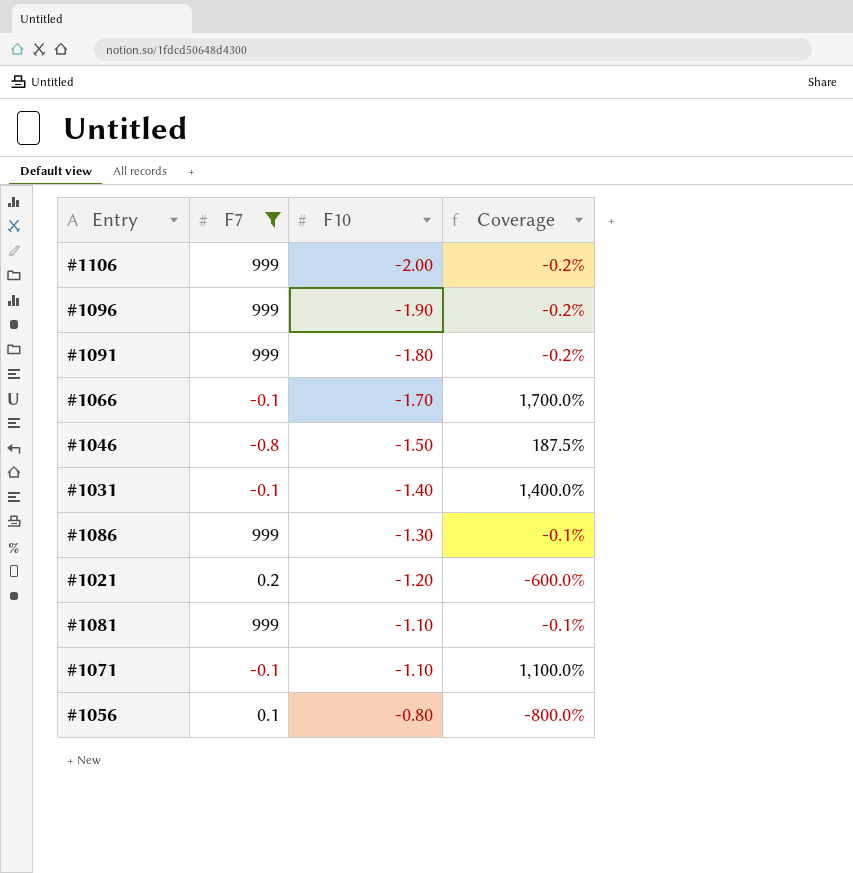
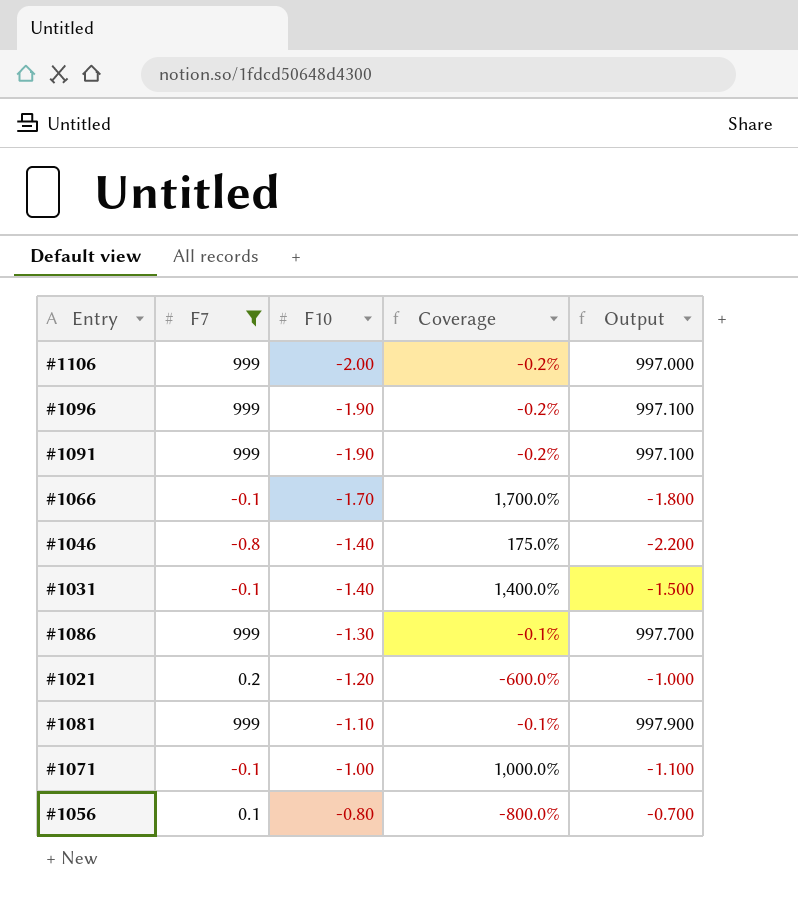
column Output | formula: none -> [F7] + [F10]
#1091 | F10: -1.80 -> -1.90
#1046 | F10: -1.50 -> -1.40
#1046 | Coverage: 187.5% -> 175.0%
#1071 | F10: -1.10 -> -1.00
#1071 | Coverage: 1,100.0% -> 1,000.0%

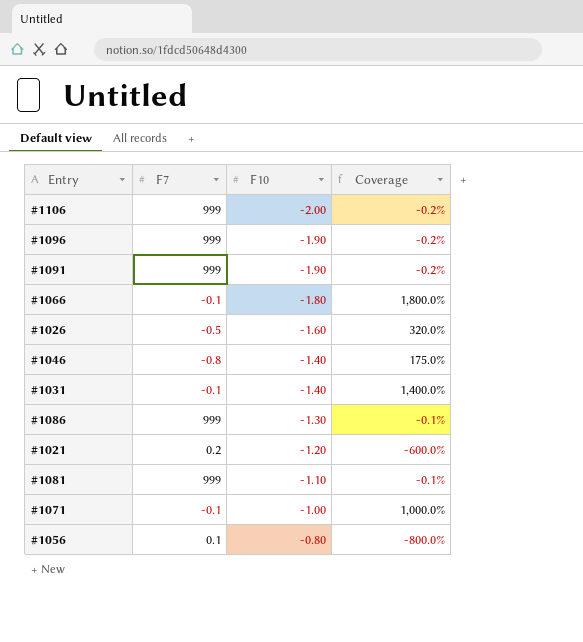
filter: F7 != -0.5 -> none
column Output | formula: [F7] + [F10] -> none
#1066 | F10: -1.70 -> -1.80
#1066 | Coverage: 1,700.0% -> 1,800.0%

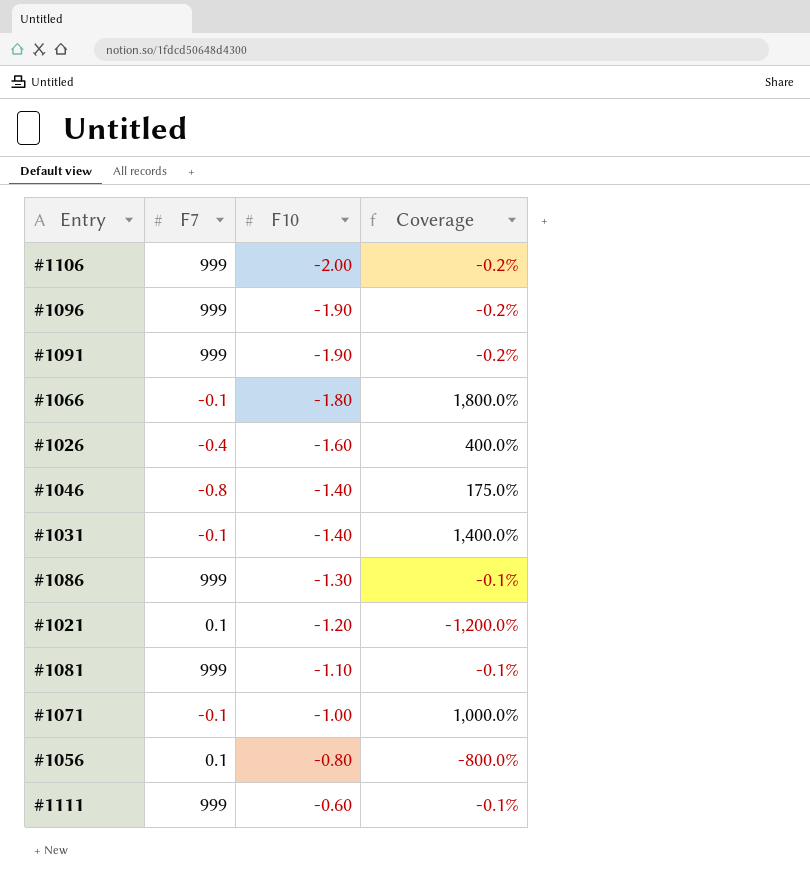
#1026 | F7: -0.5 -> -0.4
#1026 | Coverage: 320.0% -> 400.0%
#1021 | F7: 0.2 -> 0.1
#1021 | Coverage: -600.0% -> -1,200.0%
row #1111: none -> 999 | -0.60 | -0.1%

